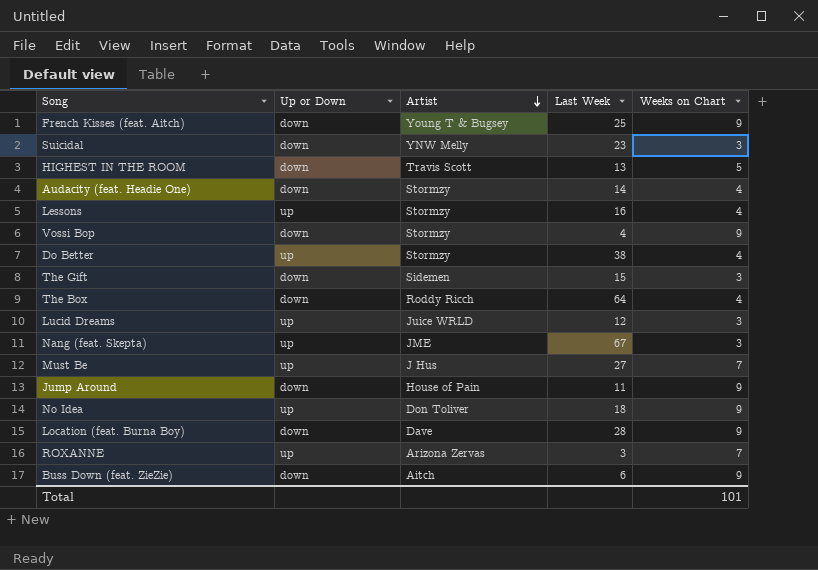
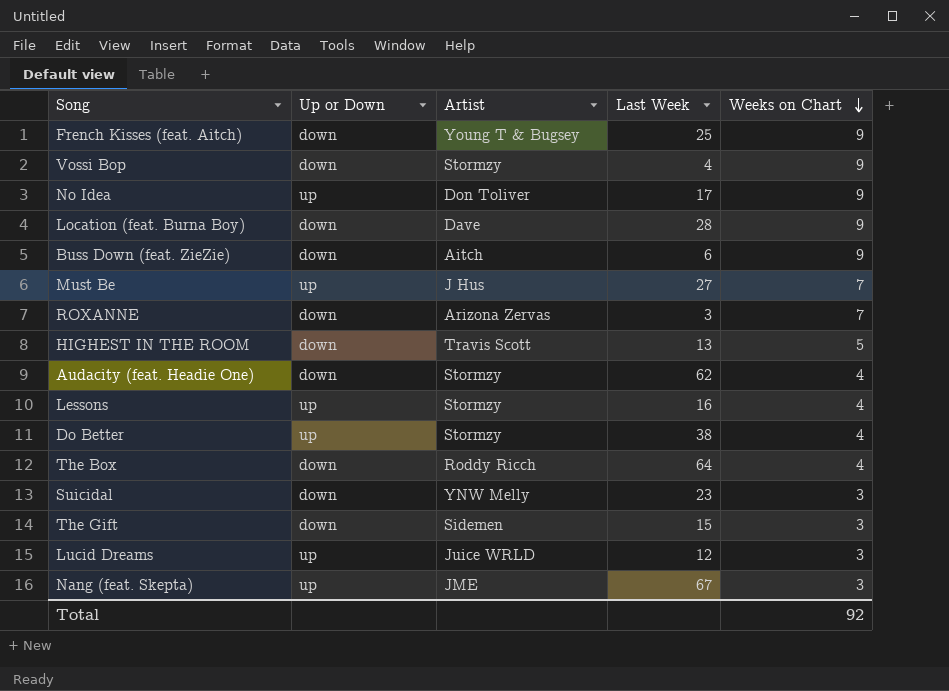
row order: Artist descending -> Weeks on Chart descending
row Jump Around: down | House of Pain | 11 | 9 -> none
No Idea | Last Week: 18 -> 17
ROXANNE | Up or Down: up -> down
Audacity (feat. Headie One) | Last Week: 14 -> 62
Total | Weeks on Chart: 101 -> 92

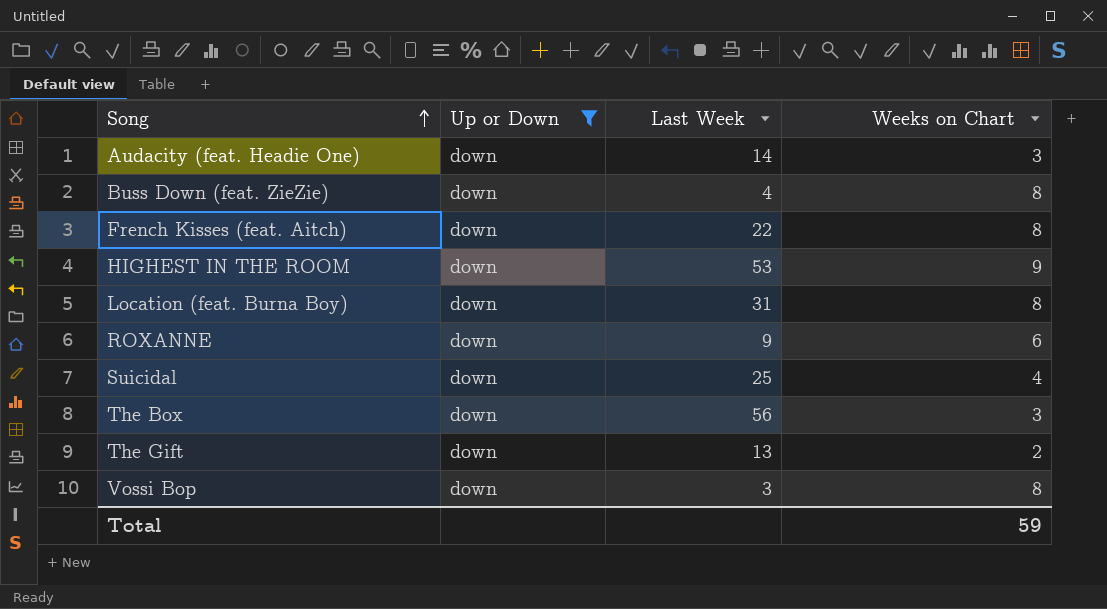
filter: none -> Up or Down = down
row order: Weeks on Chart descending -> Song ascending
column Artist | position: 3 -> none
Audacity (feat. Headie One) | Last Week: 62 -> 14
Audacity (feat. Headie One) | Weeks on Chart: 4 -> 3
Buss Down (feat. ZieZie) | Last Week: 6 -> 4
Buss Down (feat. ZieZie) | Weeks on Chart: 9 -> 8
French Kisses (feat. Aitch) | Last Week: 25 -> 22
French Kisses (feat. Aitch) | Weeks on Chart: 9 -> 8
HIGHEST IN THE ROOM | Last Week: 13 -> 53
HIGHEST IN THE ROOM | Weeks on Chart: 5 -> 9
Location (feat. Burna Boy) | Last Week: 28 -> 31
Location (feat. Burna Boy) | Weeks on Chart: 9 -> 8
ROXANNE | Last Week: 3 -> 9
ROXANNE | Weeks on Chart: 7 -> 6
Suicidal | Last Week: 23 -> 25
Suicidal | Weeks on Chart: 3 -> 4
The Box | Last Week: 64 -> 56
The Box | Weeks on Chart: 4 -> 3
The Gift | Last Week: 15 -> 13
The Gift | Weeks on Chart: 3 -> 2
Vossi Bop | Last Week: 4 -> 3
Vossi Bop | Weeks on Chart: 9 -> 8
Total | Weeks on Chart: 92 -> 59

